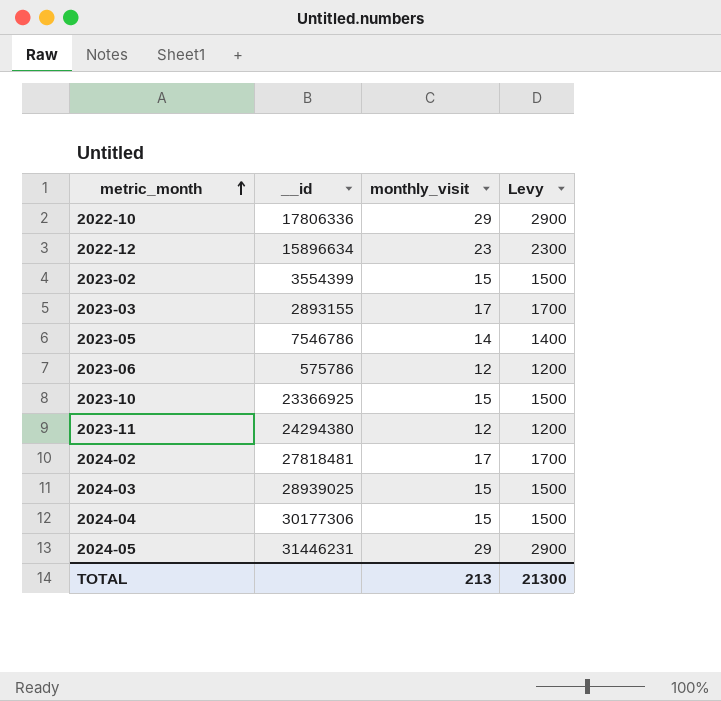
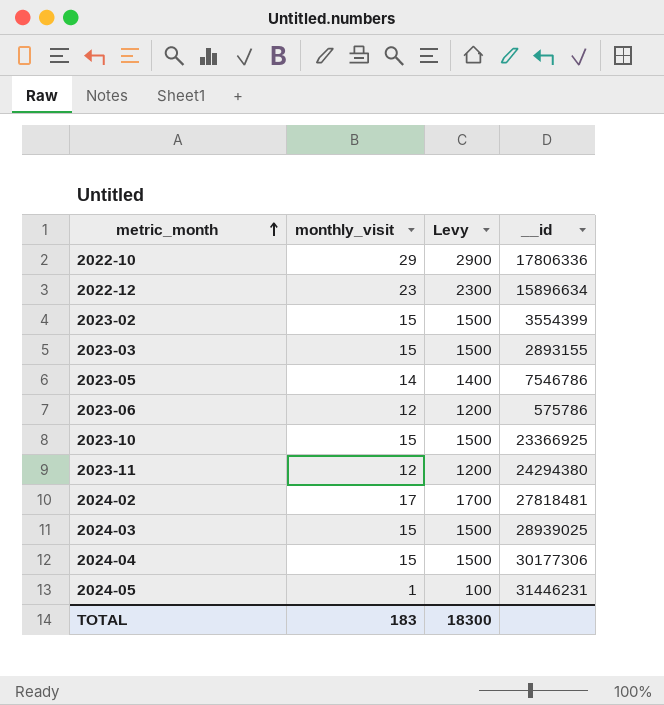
column __id | position: 2 -> 4
2023-03 | monthly_visit: 17 -> 15
2023-03 | Levy: 1700 -> 1500
2024-05 | monthly_visit: 29 -> 1
2024-05 | Levy: 2900 -> 100
TOTAL | monthly_visit: 213 -> 183
TOTAL | Levy: 21300 -> 18300

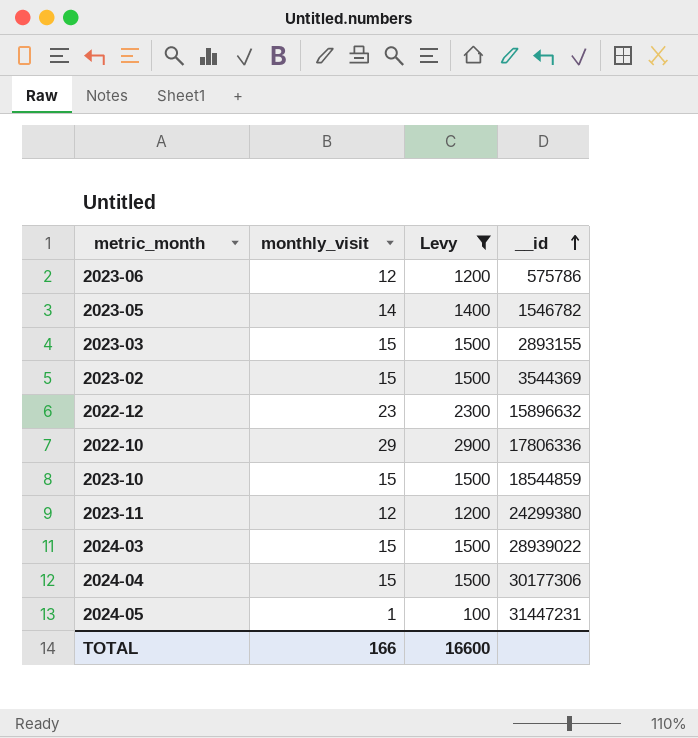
filter: none -> Levy != 1700
row order: metric_month ascending -> __id ascending
2023-05 | __id: 7546786 -> 1546782
2023-02 | __id: 3554399 -> 3544369
2022-12 | __id: 15896634 -> 15896632
2023-10 | __id: 23366925 -> 18544859
2023-11 | __id: 24294380 -> 24299380
2024-03 | __id: 28939025 -> 28939022
2024-05 | __id: 31446231 -> 31447231
TOTAL | monthly_visit: 183 -> 166
TOTAL | Levy: 18300 -> 16600

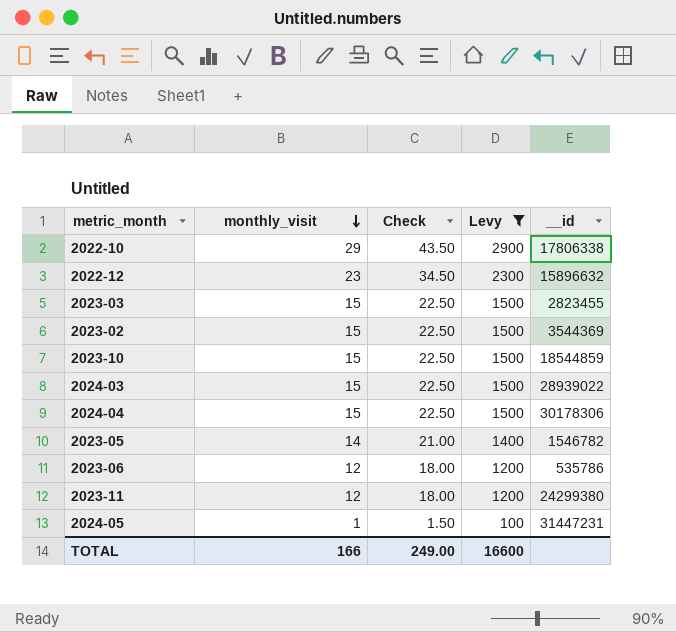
row order: __id ascending -> monthly_visit descending
column Check | formula: none -> [monthly_visit] * 1.5
2022-10 | __id: 17806336 -> 17806338
2023-03 | __id: 2893155 -> 2823455
2024-04 | __id: 30177306 -> 30178306
2023-06 | __id: 575786 -> 535786

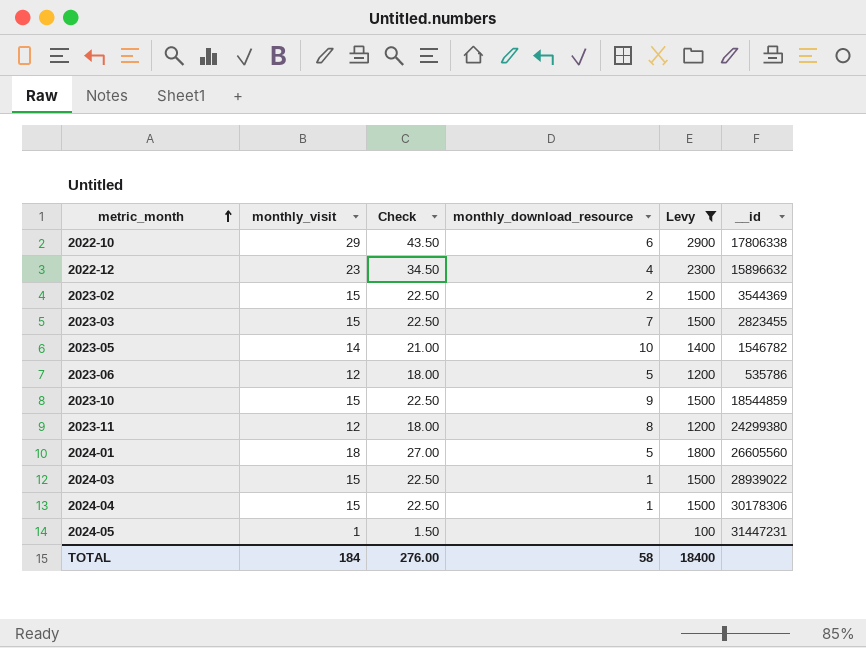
row order: monthly_visit descending -> metric_month ascending
column monthly_download_resource | position: none -> 4
row 2024-01: none -> 18 | 27.00 | 5 | 1800 | 26605560
TOTAL | monthly_visit: 166 -> 184
TOTAL | Check: 249.00 -> 276.00
TOTAL | Levy: 16600 -> 18400

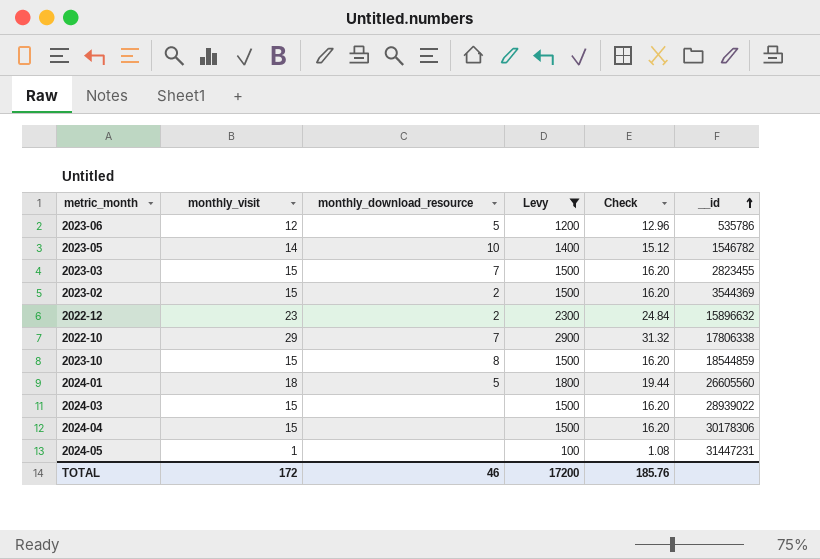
row order: metric_month ascending -> __id ascending
column Check | formula: [monthly_visit] * 1.5 -> [monthly_visit] * 1.08
column Check | position: 3 -> 5
row 2023-11: 12 | 18.00 | 8 | 1200 | 24299380 -> none
2022-12 | monthly_download_resource: 4 -> 2
2022-10 | monthly_download_resource: 6 -> 7
2023-10 | monthly_download_resource: 9 -> 8
2024-03 | monthly_download_resource: 1 -> none
2024-04 | monthly_download_resource: 1 -> none
TOTAL | monthly_visit: 184 -> 172
TOTAL | monthly_download_resource: 58 -> 46
TOTAL | Levy: 18400 -> 17200
TOTAL | Check: 276.00 -> 185.76

